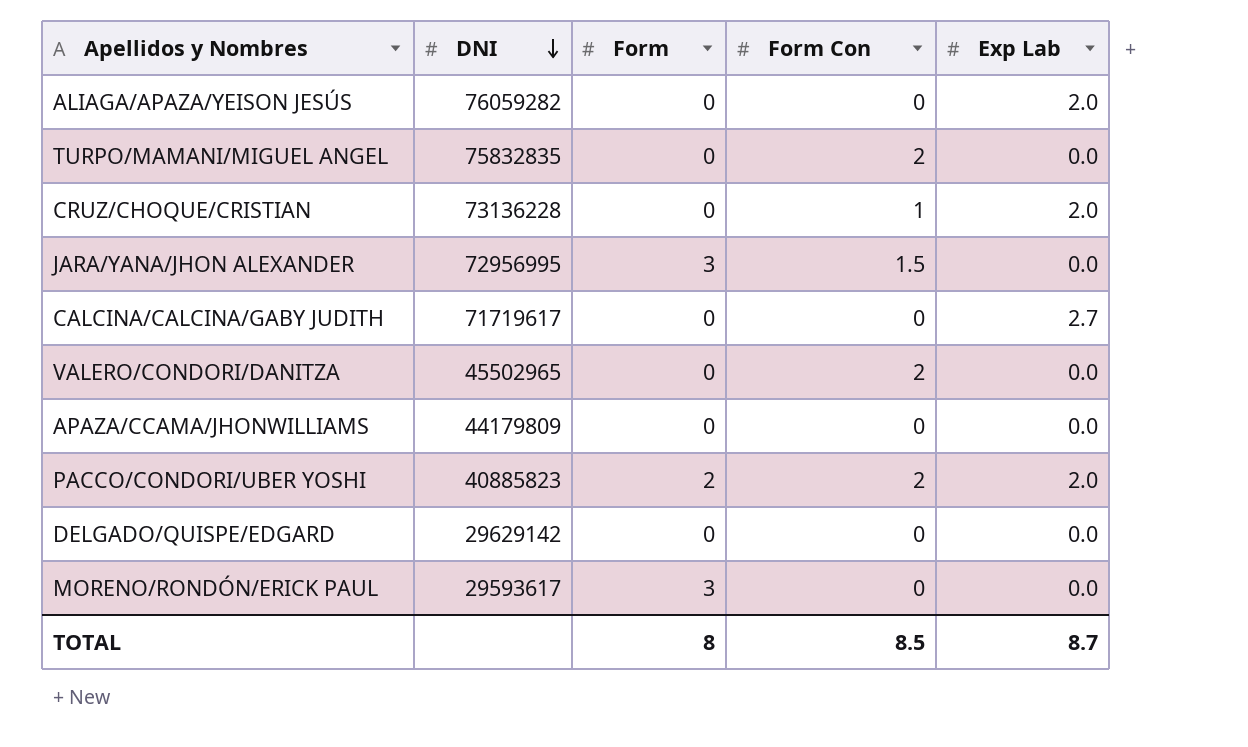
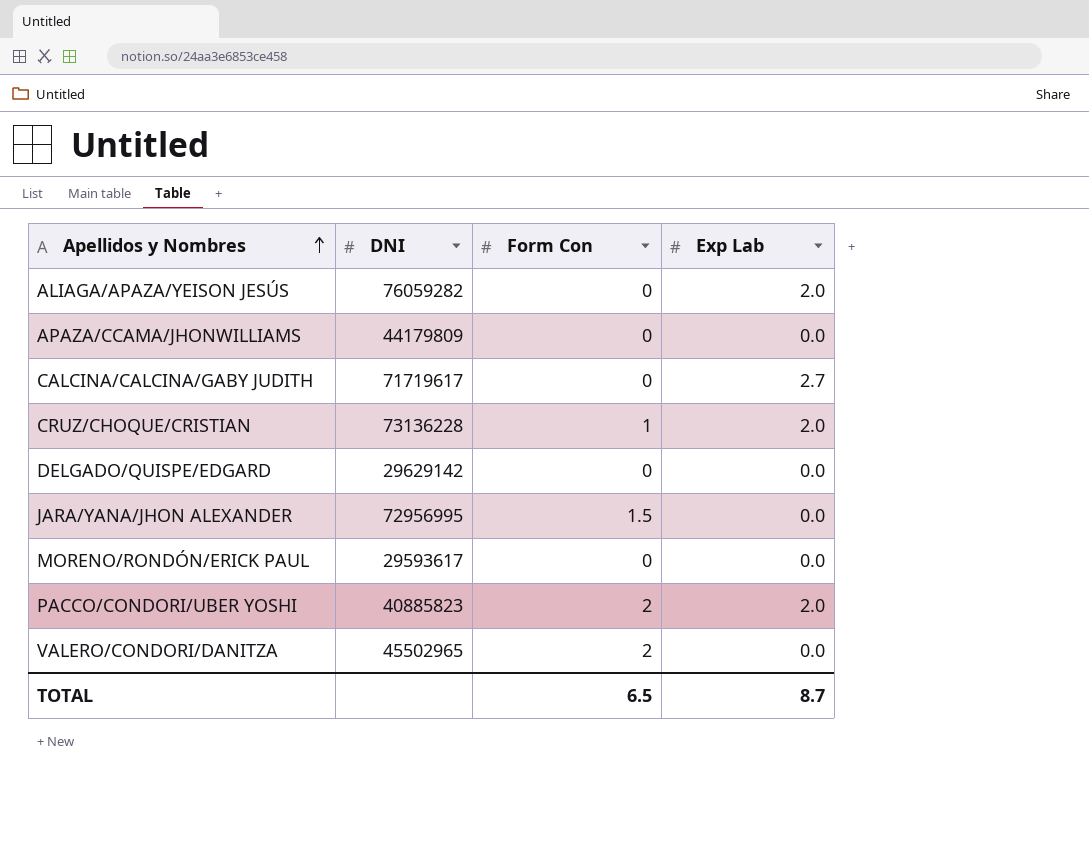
row order: DNI descending -> Apellidos y Nombres ascending
column Form | position: 3 -> none
row TURPO/MAMANI/MIGUEL ANGEL: 75832835 | 0 | 2 | 0.0 -> none
TOTAL | Form Con: 8.5 -> 6.5

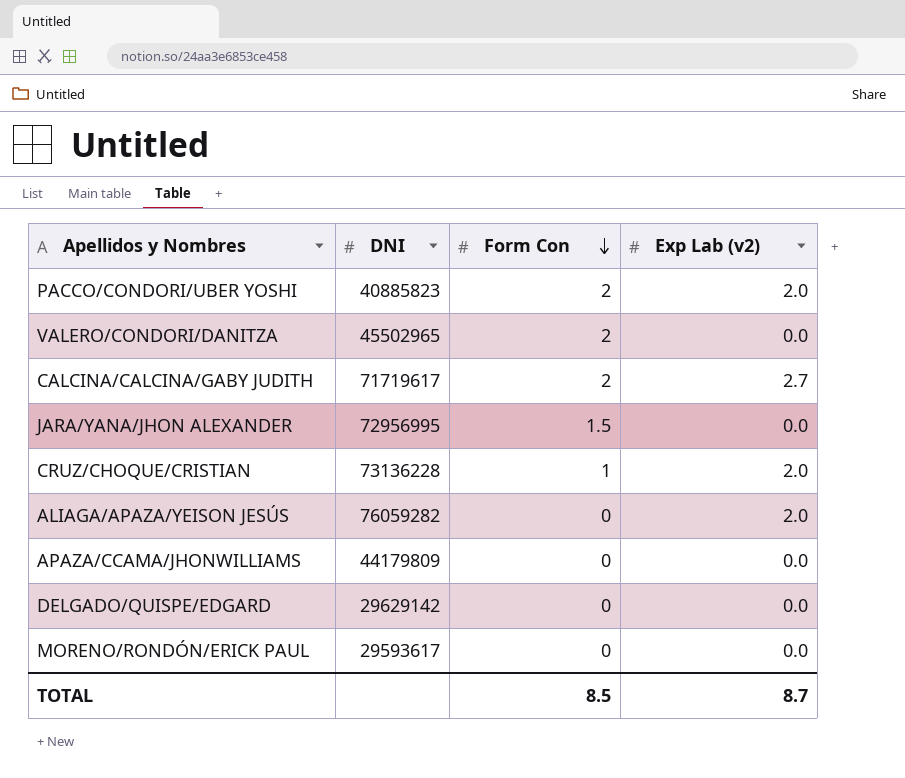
row order: Apellidos y Nombres ascending -> Form Con descending
column name: Exp Lab -> Exp Lab (v2)
CALCINA/CALCINA/GABY JUDITH | Form Con: 0 -> 2
TOTAL | Form Con: 6.5 -> 8.5

